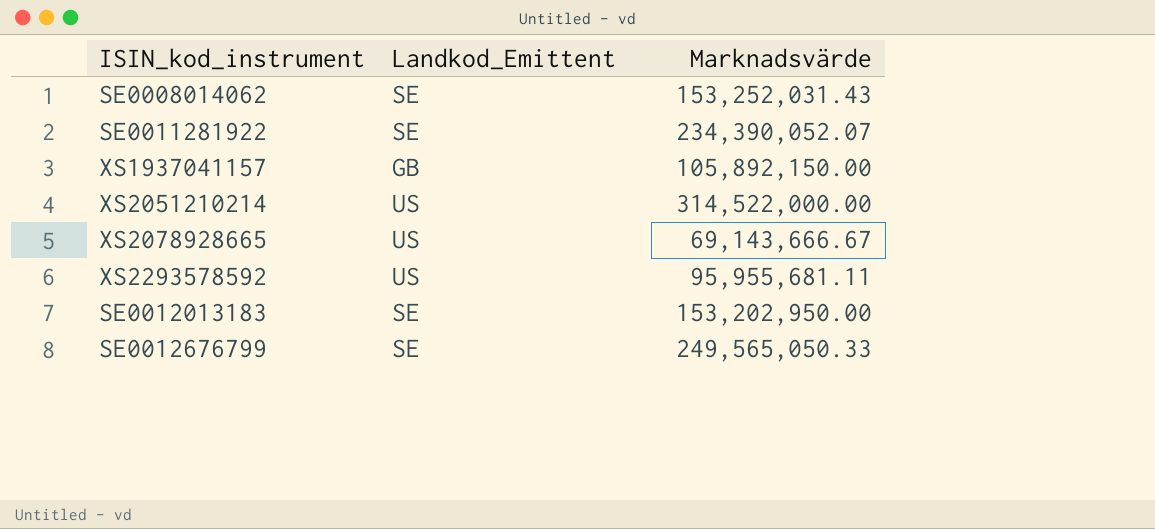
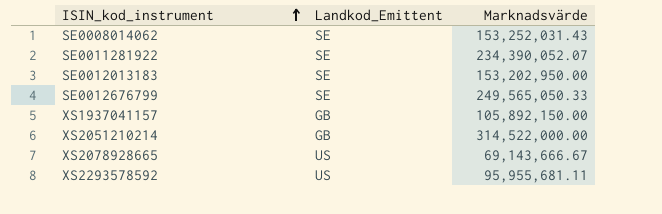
row order: none -> ISIN_kod_instrument ascending
XS2051210214 | Landkod_Emittent: US -> GB

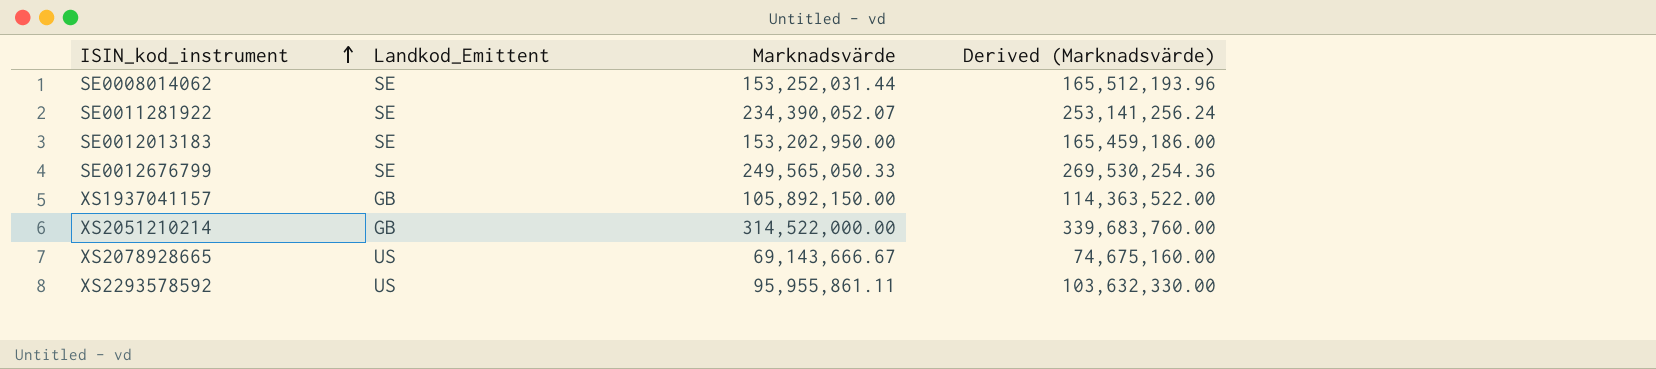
column Derived (Marknadsvärde) | formula: none -> [Marknadsvärde] * 1.08
SE0008014062 | Marknadsvärde: 153,252,031.43 -> 153,252,031.44
XS2293578592 | Marknadsvärde: 95,955,681.11 -> 95,955,861.11

